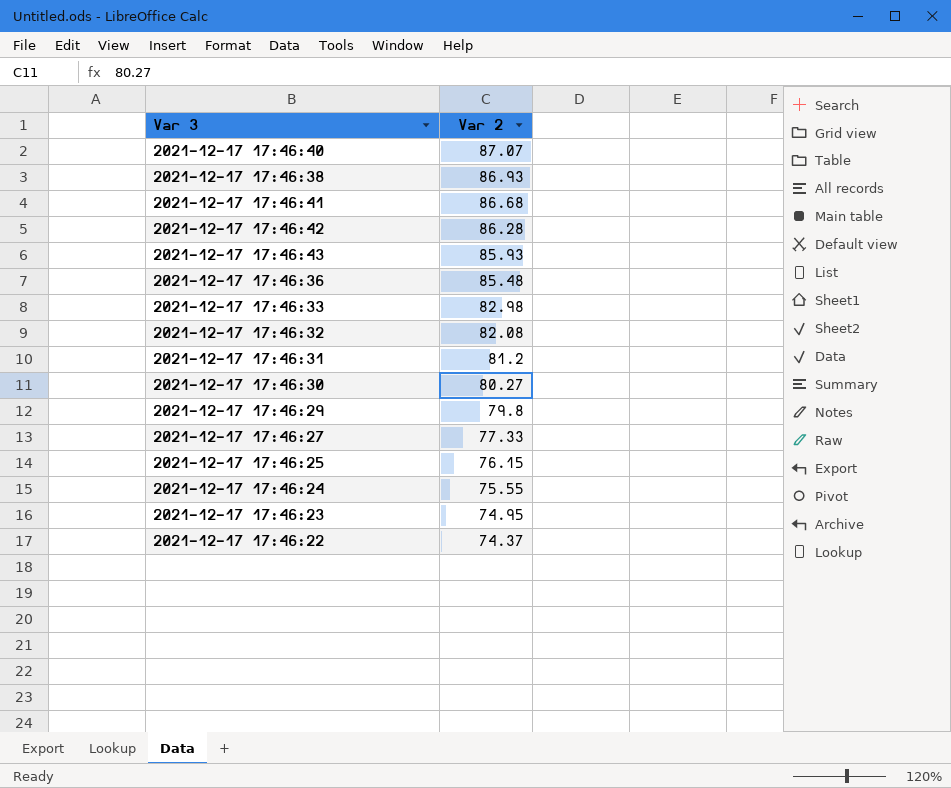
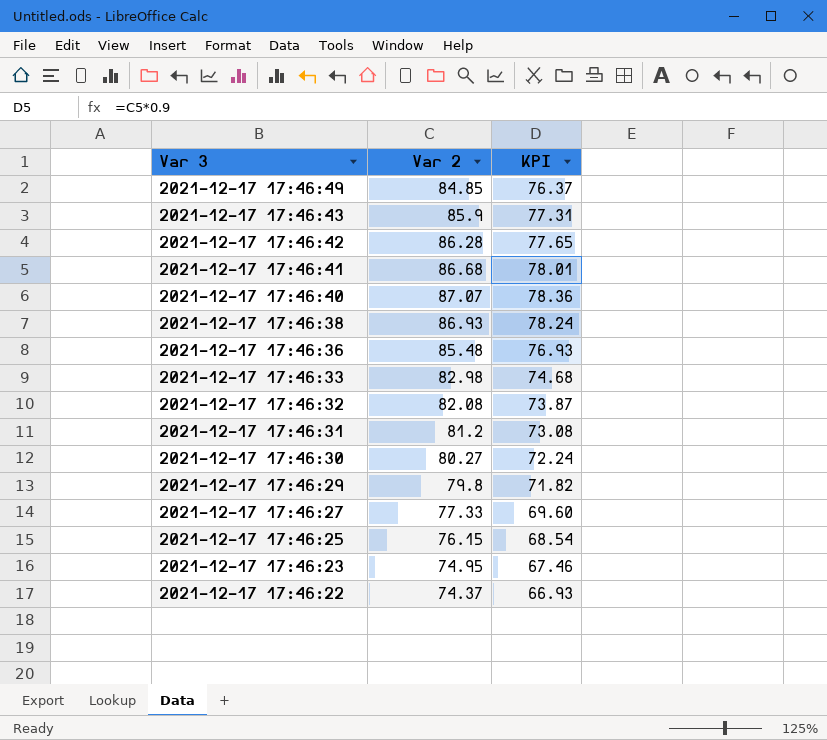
row order: Var 2 descending -> Var 3 descending
column KPI | formula: none -> [Var 2] * 0.9
row 2021-12-17 17:46:24: 75.55 -> none
row 2021-12-17 17:46:49: none -> 84.85 | 76.37
2021-12-17 17:46:43 | Var 2: 85.93 -> 85.9

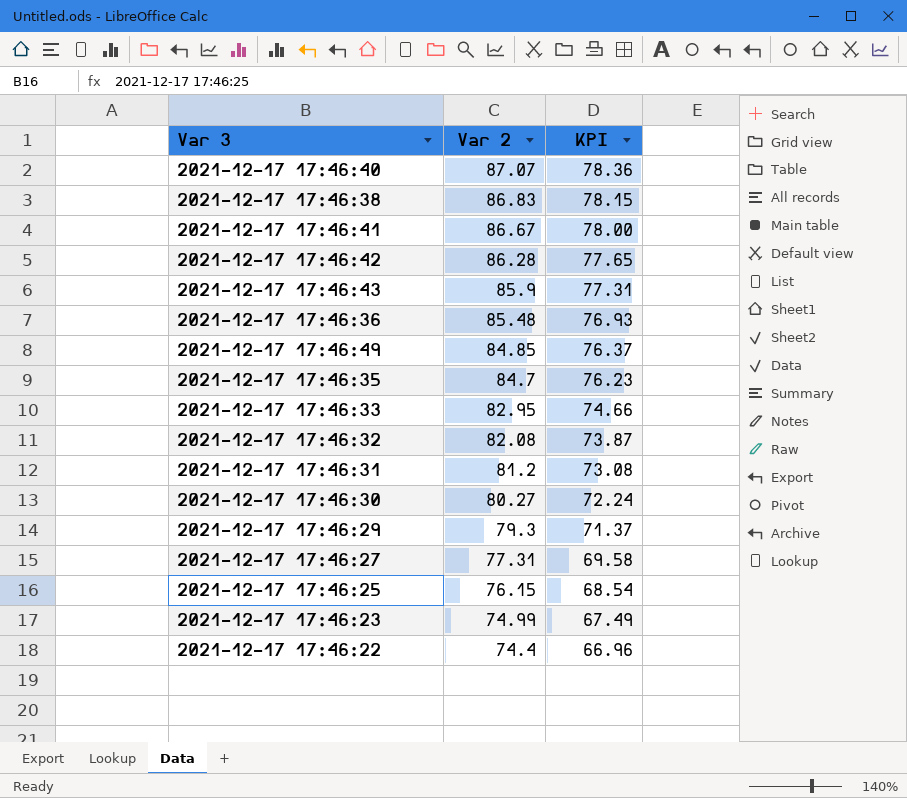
row order: Var 3 descending -> Var 2 descending
2021-12-17 17:46:38 | Var 2: 86.93 -> 86.83
2021-12-17 17:46:38 | KPI: 78.24 -> 78.15
2021-12-17 17:46:41 | Var 2: 86.68 -> 86.67
2021-12-17 17:46:41 | KPI: 78.01 -> 78.00
row 2021-12-17 17:46:35: none -> 84.7 | 76.23
2021-12-17 17:46:33 | Var 2: 82.98 -> 82.95
2021-12-17 17:46:33 | KPI: 74.68 -> 74.66
2021-12-17 17:46:29 | Var 2: 79.8 -> 79.3
2021-12-17 17:46:29 | KPI: 71.82 -> 71.37
2021-12-17 17:46:27 | Var 2: 77.33 -> 77.31
2021-12-17 17:46:27 | KPI: 69.60 -> 69.58
2021-12-17 17:46:23 | Var 2: 74.95 -> 74.99
2021-12-17 17:46:23 | KPI: 67.46 -> 67.49
2021-12-17 17:46:22 | Var 2: 74.37 -> 74.4
2021-12-17 17:46:22 | KPI: 66.93 -> 66.96

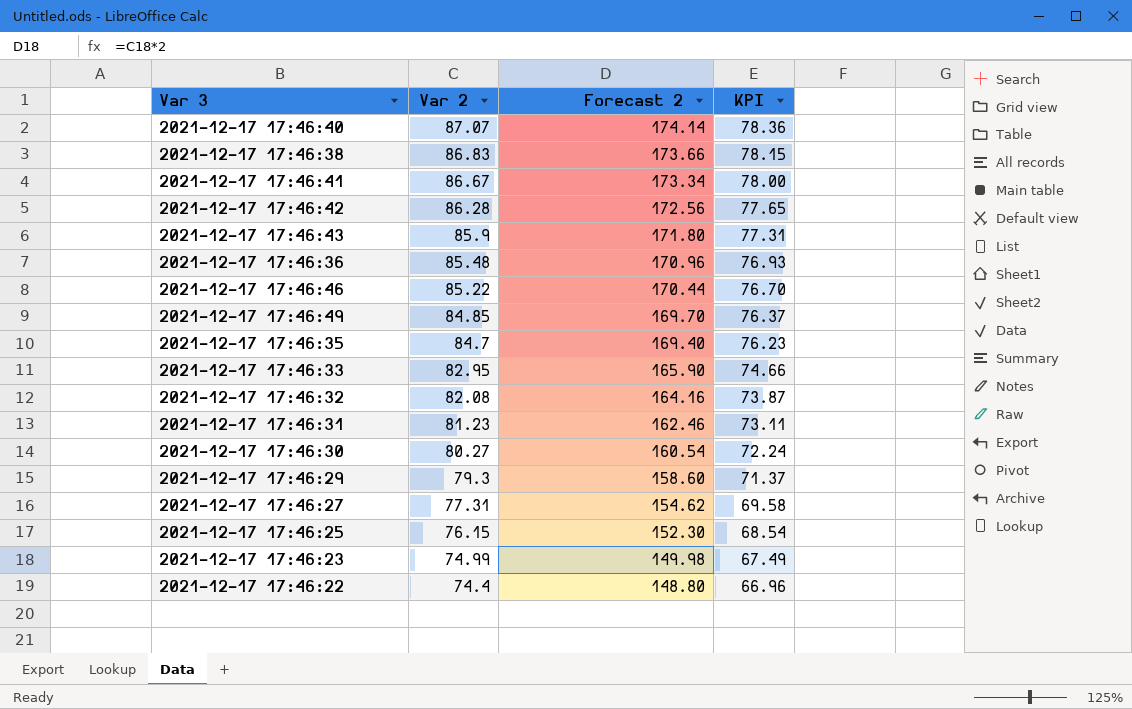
column Forecast 2 | formula: none -> [Var 2] * 2
row 2021-12-17 17:46:46: none -> 85.22 | 170.44 | 76.70
2021-12-17 17:46:31 | Var 2: 81.2 -> 81.23
2021-12-17 17:46:31 | KPI: 73.08 -> 73.11

